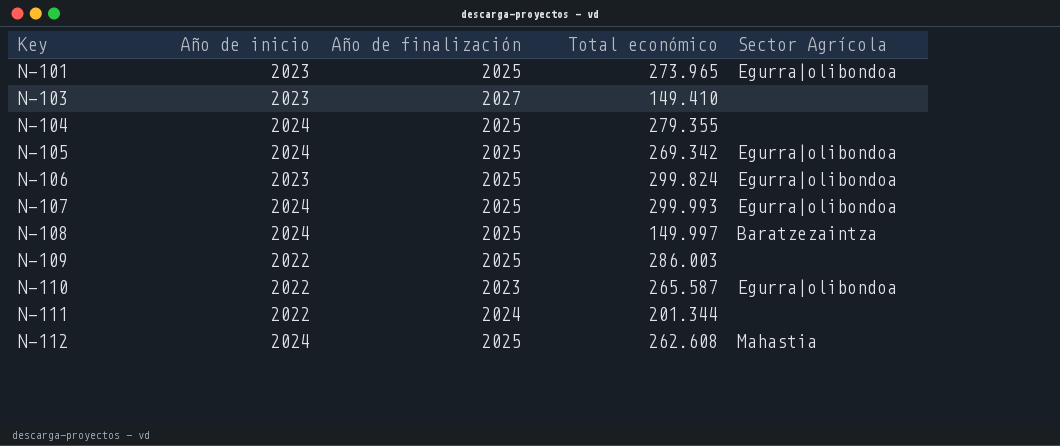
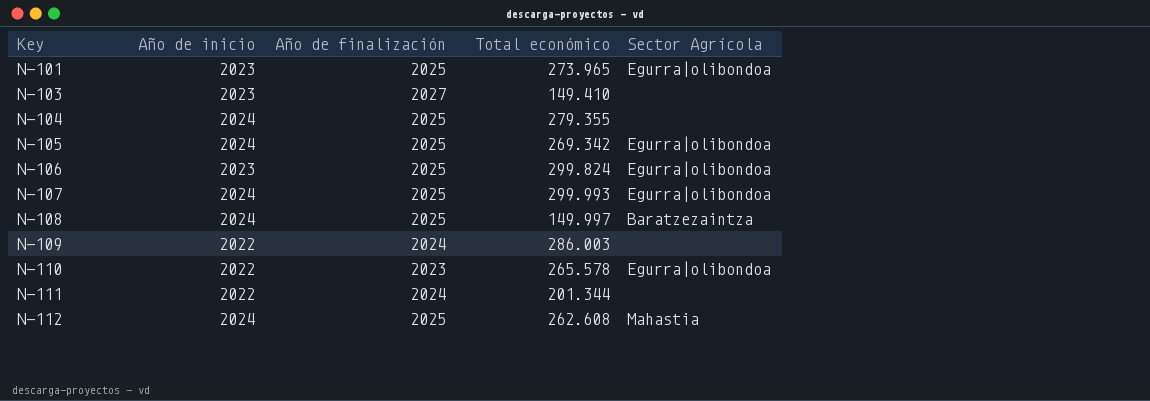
N-109 | Año de finalización: 2025 -> 2024
N-110 | Total económico: 265.587 -> 265.578

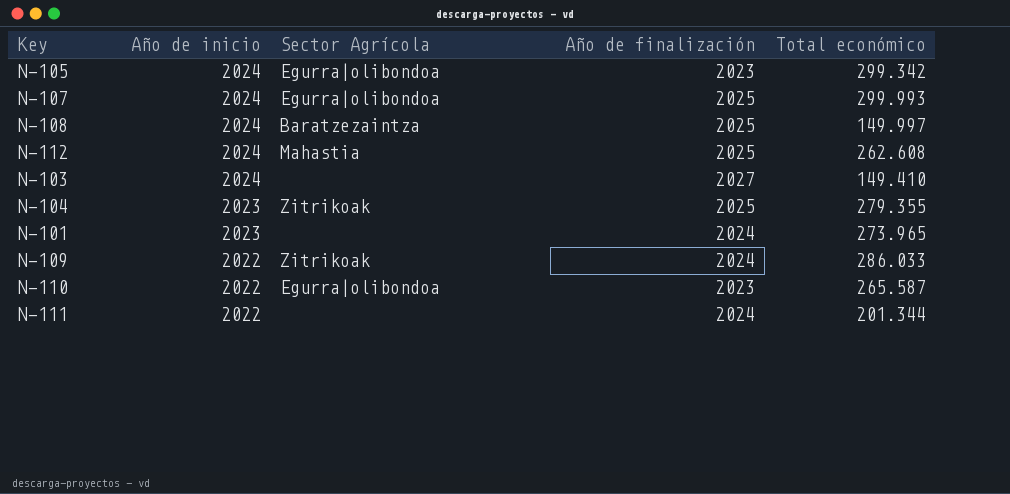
row order: Key ascending -> Año de inicio descending
column Sector Agrícola | position: 5 -> 3
row N-106: 2023 | 2025 | 299.824 | Egurra|olibondoa -> none
N-105 | Año de finalización: 2025 -> 2023
N-105 | Total económico: 269.342 -> 299.342
N-103 | Año de inicio: 2023 -> 2024
N-104 | Año de inicio: 2024 -> 2023
N-104 | Sector Agrícola: none -> Zitrikoak
N-101 | Sector Agrícola: Egurra|olibondoa -> none
N-101 | Año de finalización: 2025 -> 2024
N-109 | Sector Agrícola: none -> Zitrikoak
N-109 | Total económico: 286.003 -> 286.033
N-110 | Total económico: 265.578 -> 265.587

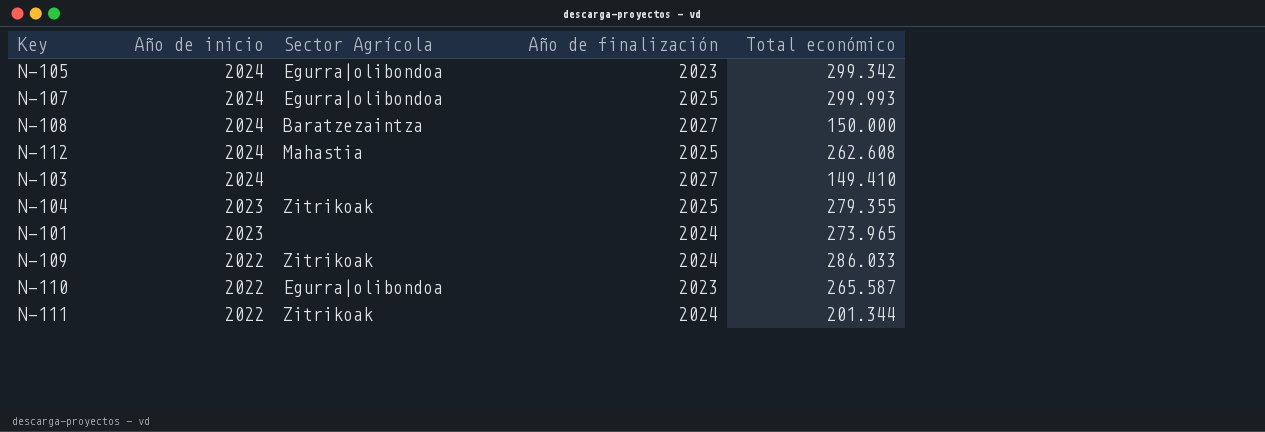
N-108 | Año de finalización: 2025 -> 2027
N-108 | Total económico: 149.997 -> 150.000
N-111 | Sector Agrícola: none -> Zitrikoak

